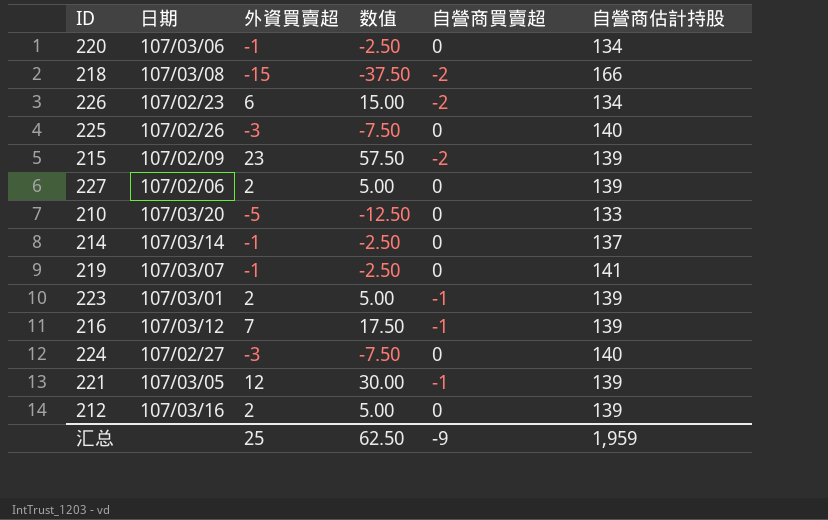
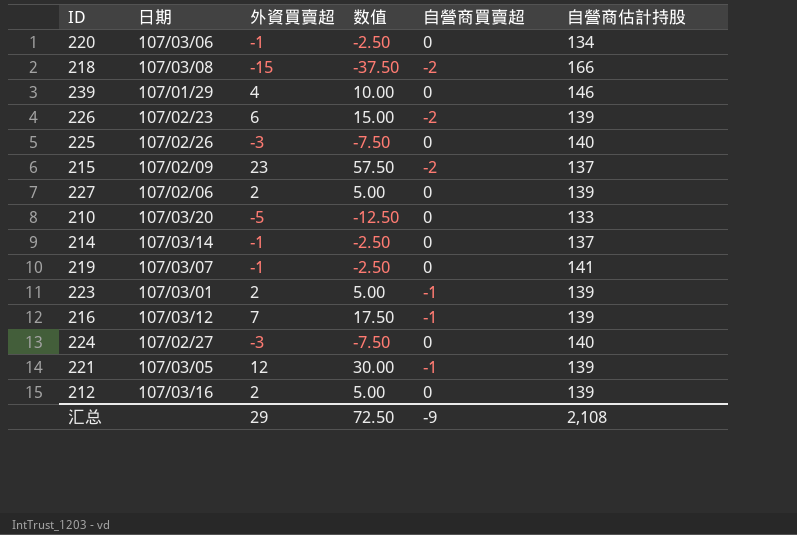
row 239: none -> 107/01/29 | 4 | 10.00 | 0 | 146
226 | 自營商估計持股: 134 -> 139
215 | 自營商估計持股: 139 -> 137
汇总 | 外資買賣超: 25 -> 29
汇总 | 数值: 62.50 -> 72.50
汇总 | 自營商估計持股: 1,959 -> 2,108

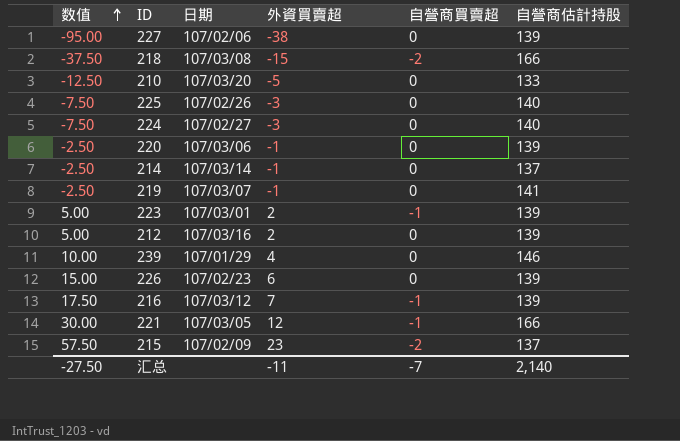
row order: none -> 数值 ascending
column 数值 | position: 4 -> 1
227 | 数值: 5.00 -> -95.00
227 | 外資買賣超: 2 -> -38
220 | 自營商估計持股: 134 -> 139
226 | 自營商買賣超: -2 -> 0
221 | 自營商估計持股: 139 -> 166
汇总 | 数值: 72.50 -> -27.50
汇总 | 外資買賣超: 29 -> -11
汇总 | 自營商買賣超: -9 -> -7
汇总 | 自營商估計持股: 2,108 -> 2,140

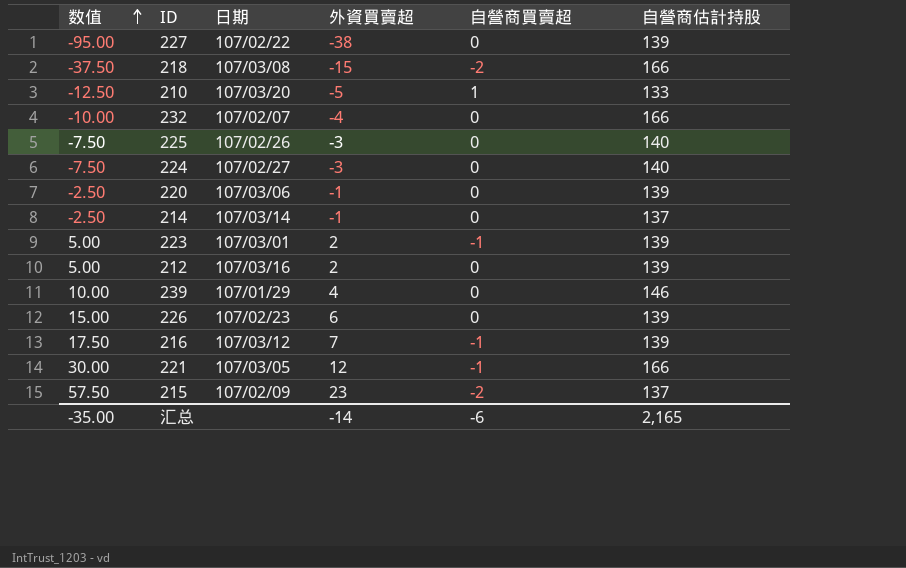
row 219: -2.50 | 107/03/07 | -1 | 0 | 141 -> none
227 | 日期: 107/02/06 -> 107/02/22
210 | 自營商買賣超: 0 -> 1
row 232: none -> -10.00 | 107/02/07 | -4 | 0 | 166
汇总 | 数值: -27.50 -> -35.00
汇总 | 外資買賣超: -11 -> -14
汇总 | 自營商買賣超: -7 -> -6
汇总 | 自營商估計持股: 2,140 -> 2,165

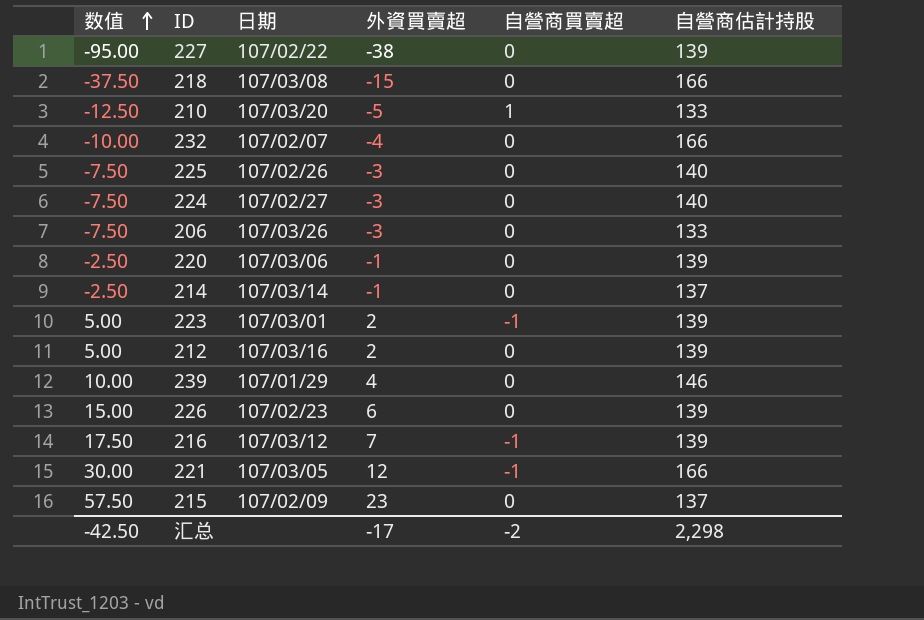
218 | 自營商買賣超: -2 -> 0
row 206: none -> -7.50 | 107/03/26 | -3 | 0 | 133
215 | 自營商買賣超: -2 -> 0
汇总 | 数值: -35.00 -> -42.50
汇总 | 外資買賣超: -14 -> -17
汇总 | 自營商買賣超: -6 -> -2
汇总 | 自營商估計持股: 2,165 -> 2,298

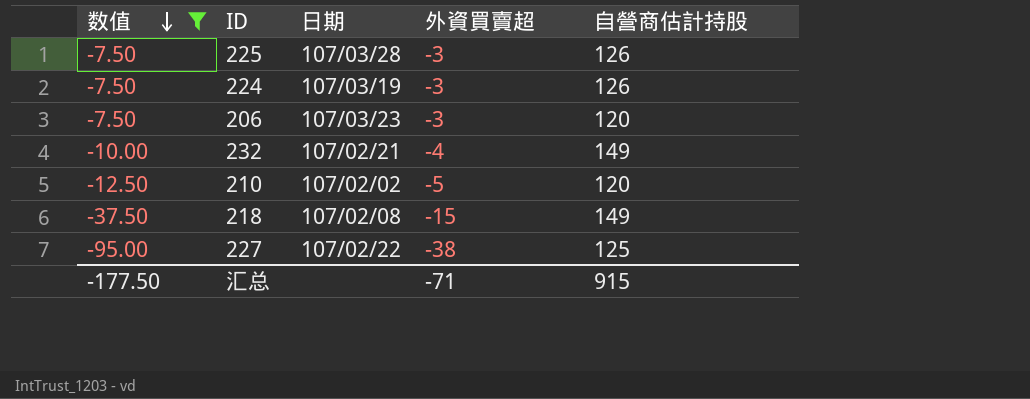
filter: none -> 数值 <= -7.50
row order: 数值 ascending -> 数值 descending
column 自營商買賣超 | position: 5 -> none
225 | 日期: 107/02/26 -> 107/03/28
225 | 自營商估計持股: 140 -> 126
224 | 日期: 107/02/27 -> 107/03/19
224 | 自營商估計持股: 140 -> 126
206 | 日期: 107/03/26 -> 107/03/23
206 | 自營商估計持股: 133 -> 120
232 | 日期: 107/02/07 -> 107/02/21
232 | 自營商估計持股: 166 -> 149
210 | 日期: 107/03/20 -> 107/02/02
210 | 自營商估計持股: 133 -> 120
218 | 日期: 107/03/08 -> 107/02/08
218 | 自營商估計持股: 166 -> 149
227 | 自營商估計持股: 139 -> 125
汇总 | 数值: -42.50 -> -177.50
汇总 | 外資買賣超: -17 -> -71
汇总 | 自營商估計持股: 2,298 -> 915

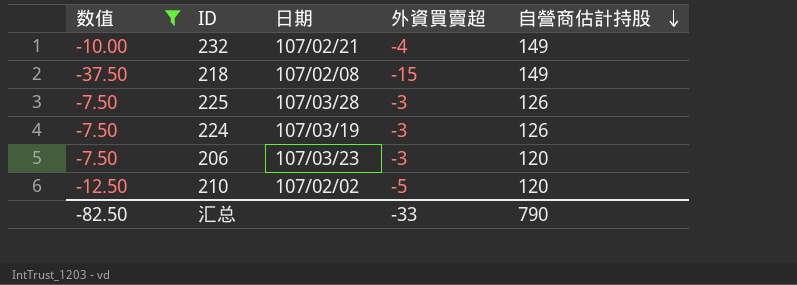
row order: 数值 descending -> 自營商估計持股 descending
row 227: -95.00 | 107/02/22 | -38 | 125 -> none
汇总 | 数值: -177.50 -> -82.50
汇总 | 外資買賣超: -71 -> -33
汇总 | 自營商估計持股: 915 -> 790

